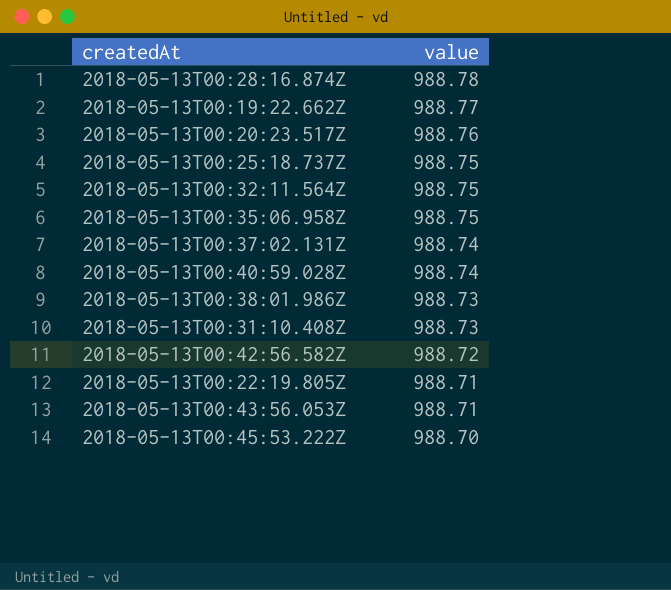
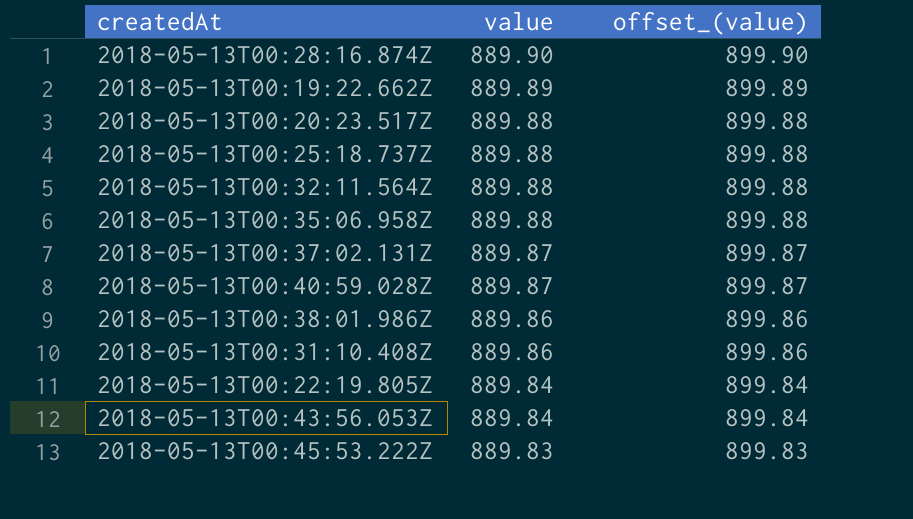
column offset_(value) | formula: none -> [value] + 10
row 2018-05-13T00:42:56.582Z: 988.72 -> none
2018-05-13T00:28:16.874Z | value: 988.78 -> 889.90
2018-05-13T00:19:22.662Z | value: 988.77 -> 889.89
2018-05-13T00:20:23.517Z | value: 988.76 -> 889.88
2018-05-13T00:25:18.737Z | value: 988.75 -> 889.88
2018-05-13T00:32:11.564Z | value: 988.75 -> 889.88
2018-05-13T00:35:06.958Z | value: 988.75 -> 889.88
2018-05-13T00:37:02.131Z | value: 988.74 -> 889.87
2018-05-13T00:40:59.028Z | value: 988.74 -> 889.87
2018-05-13T00:38:01.986Z | value: 988.73 -> 889.86
2018-05-13T00:31:10.408Z | value: 988.73 -> 889.86
2018-05-13T00:22:19.805Z | value: 988.71 -> 889.84
2018-05-13T00:43:56.053Z | value: 988.71 -> 889.84
2018-05-13T00:45:53.222Z | value: 988.70 -> 889.83

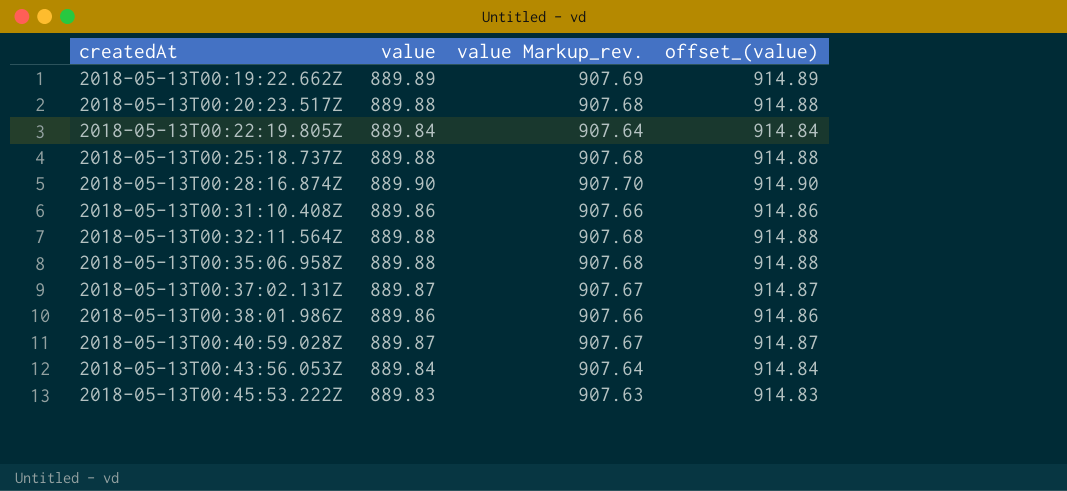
row order: value descending -> createdAt ascending
column value Markup_rev. | formula: none -> [value] * 1.02
column offset_(value) | formula: [value] + 10 -> [value] + 25

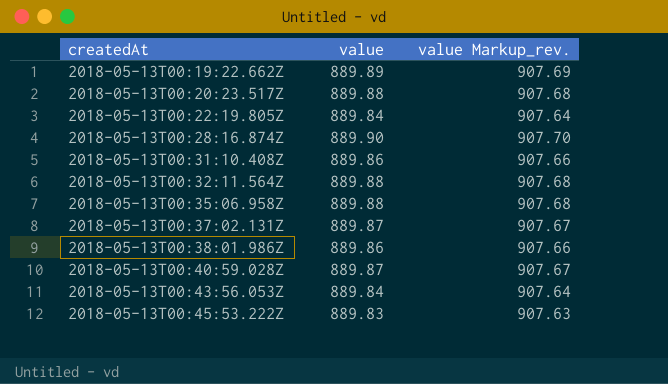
column offset_(value) | formula: [value] + 25 -> none
row 2018-05-13T00:25:18.737Z: 889.88 | 907.68 | 914.88 -> none

